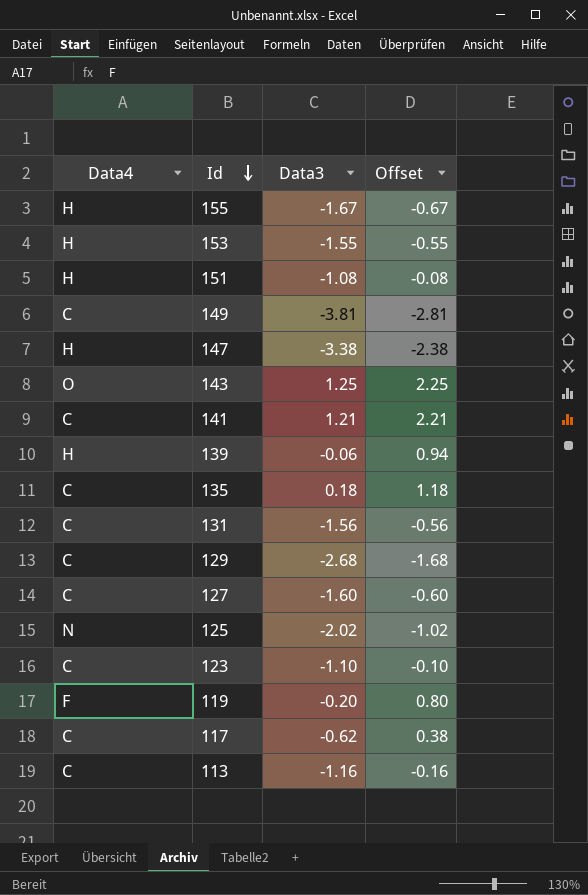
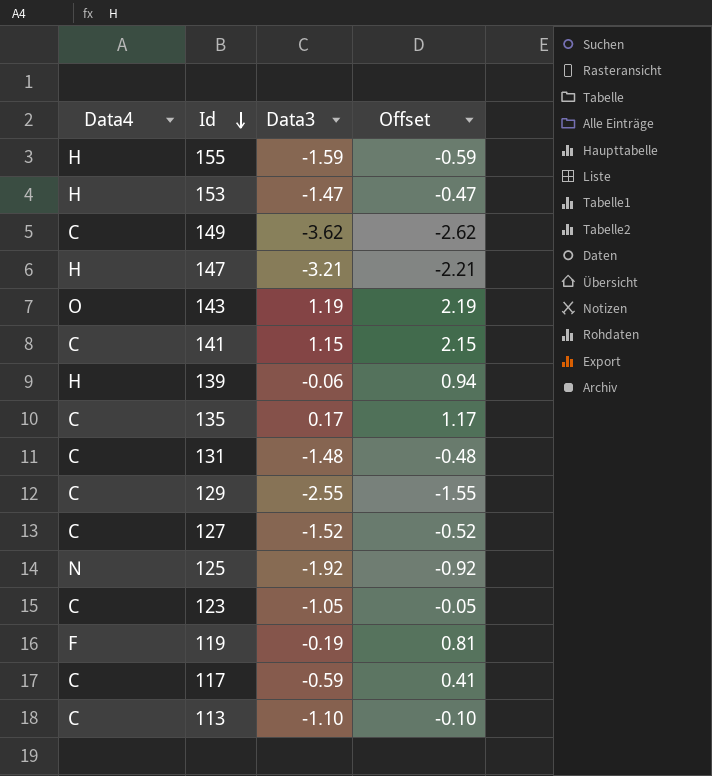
row 151: H | -1.08 | -0.08 -> none
155 | Data3: -1.67 -> -1.59
155 | Offset: -0.67 -> -0.59
153 | Data3: -1.55 -> -1.47
153 | Offset: -0.55 -> -0.47
149 | Data3: -3.81 -> -3.62
149 | Offset: -2.81 -> -2.62
147 | Data3: -3.38 -> -3.21
147 | Offset: -2.38 -> -2.21
143 | Data3: 1.25 -> 1.19
143 | Offset: 2.25 -> 2.19
141 | Data3: 1.21 -> 1.15
141 | Offset: 2.21 -> 2.15
135 | Data3: 0.18 -> 0.17
135 | Offset: 1.18 -> 1.17
131 | Data3: -1.56 -> -1.48
131 | Offset: -0.56 -> -0.48
129 | Data3: -2.68 -> -2.55
129 | Offset: -1.68 -> -1.55
127 | Data3: -1.60 -> -1.52
127 | Offset: -0.60 -> -0.52
125 | Data3: -2.02 -> -1.92
125 | Offset: -1.02 -> -0.92
123 | Data3: -1.10 -> -1.05
123 | Offset: -0.10 -> -0.05
119 | Data3: -0.20 -> -0.19
119 | Offset: 0.80 -> 0.81
117 | Data3: -0.62 -> -0.59
117 | Offset: 0.38 -> 0.41
113 | Data3: -1.16 -> -1.10
113 | Offset: -0.16 -> -0.10

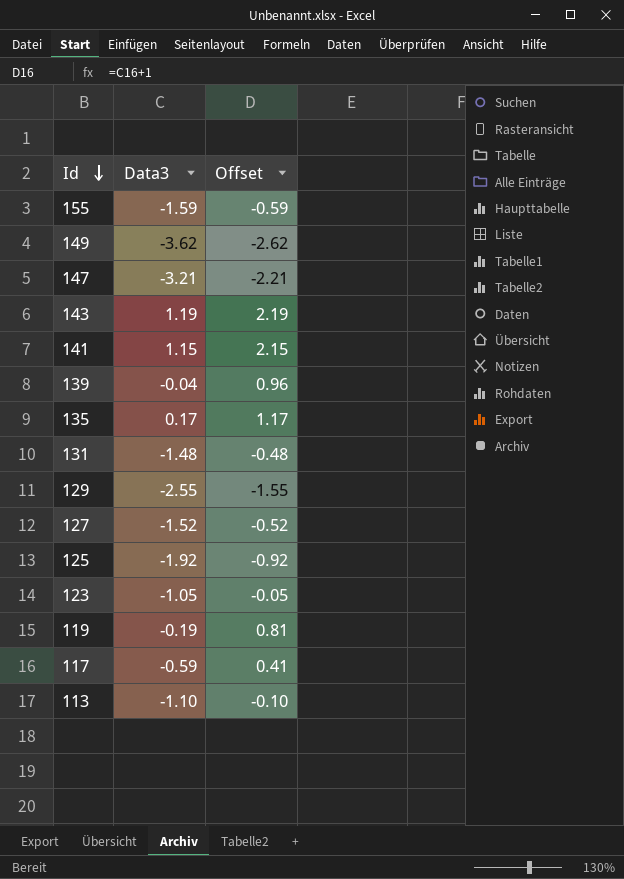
column Data4 | position: 1 -> none
row 153: H | -1.47 | -0.47 -> none
139 | Data3: -0.06 -> -0.04
139 | Offset: 0.94 -> 0.96

